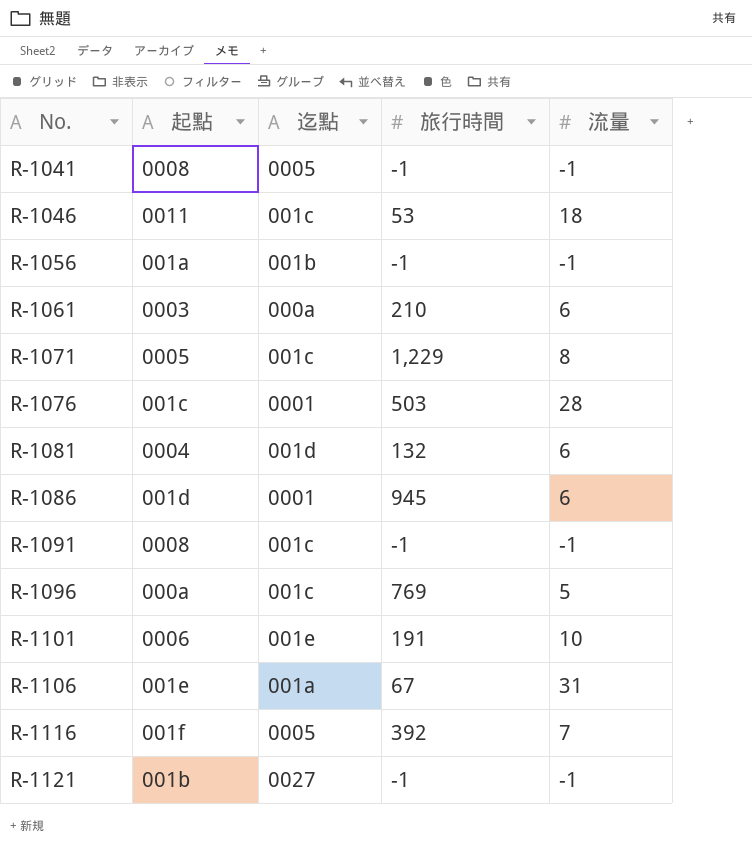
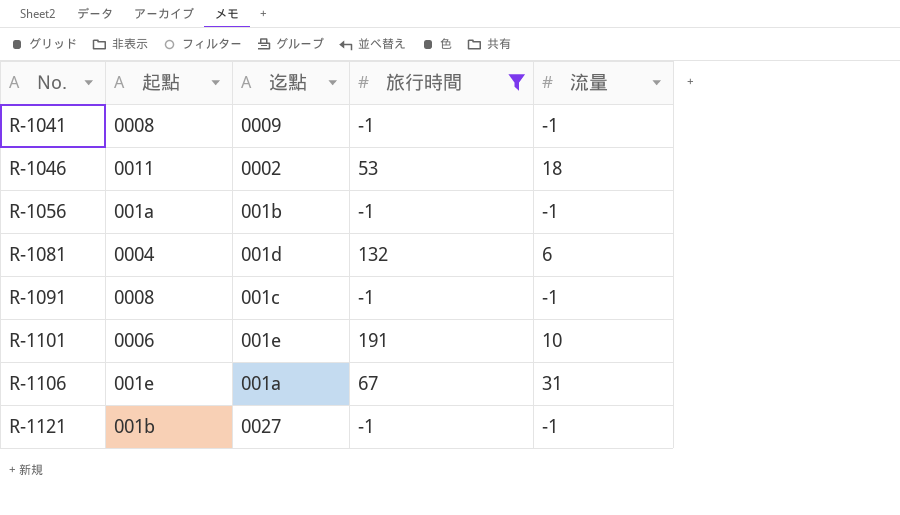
filter: none -> 旅行時間 <= 191
R-1041 | 迄點: 0005 -> 0009
R-1046 | 迄點: 001c -> 0002

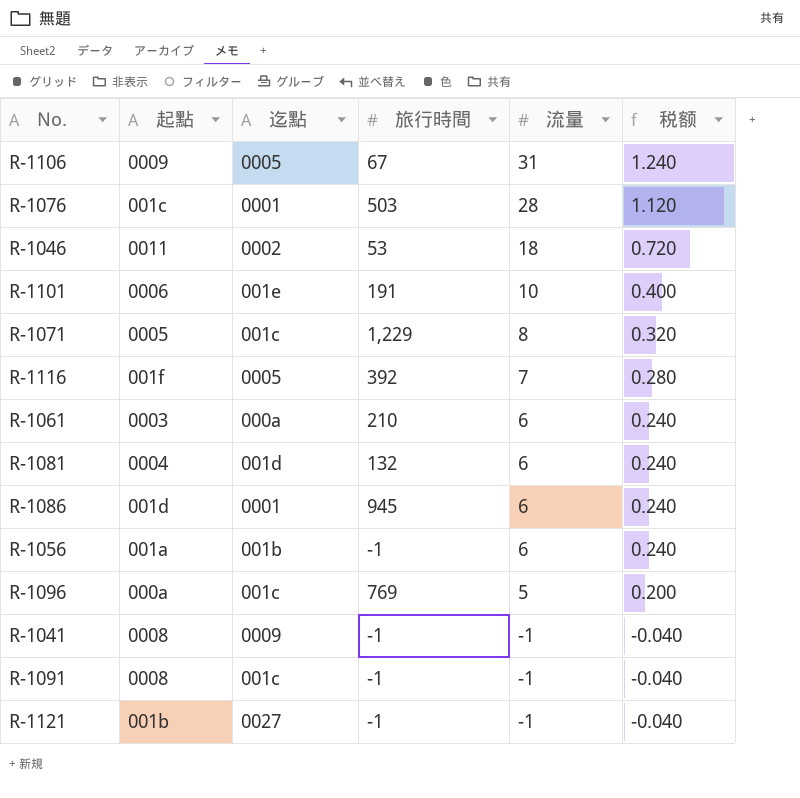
filter: 旅行時間 <= 191 -> none
row order: No. ascending -> 流量 descending
column 税额 | formula: none -> [流量] * 0.04
R-1106 | 起點: 001e -> 0009
R-1106 | 迄點: 001a -> 0005
R-1056 | 流量: -1 -> 6

